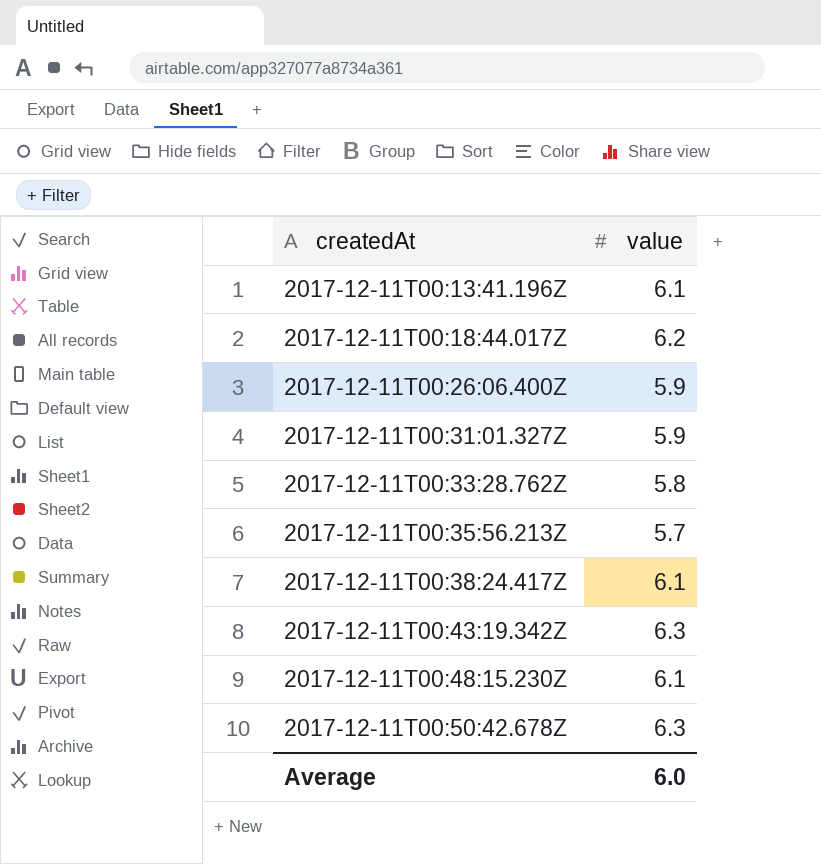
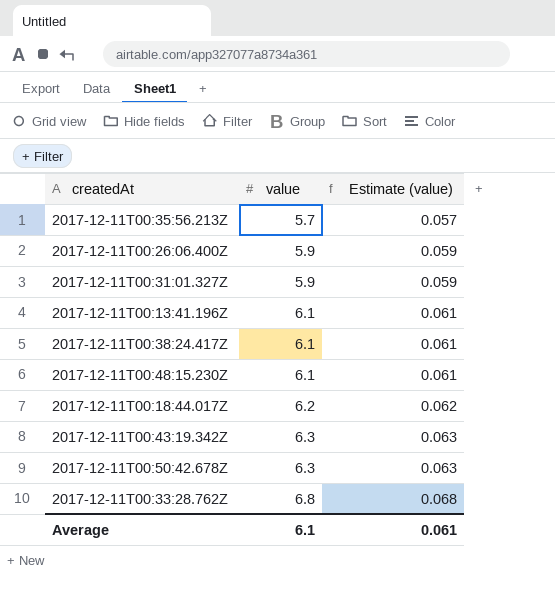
row order: createdAt ascending -> value ascending
column Estimate (value) | formula: none -> [value] * 0.01
2017-12-11T00:33:28.762Z | value: 5.8 -> 6.8
Average | value: 6.0 -> 6.1

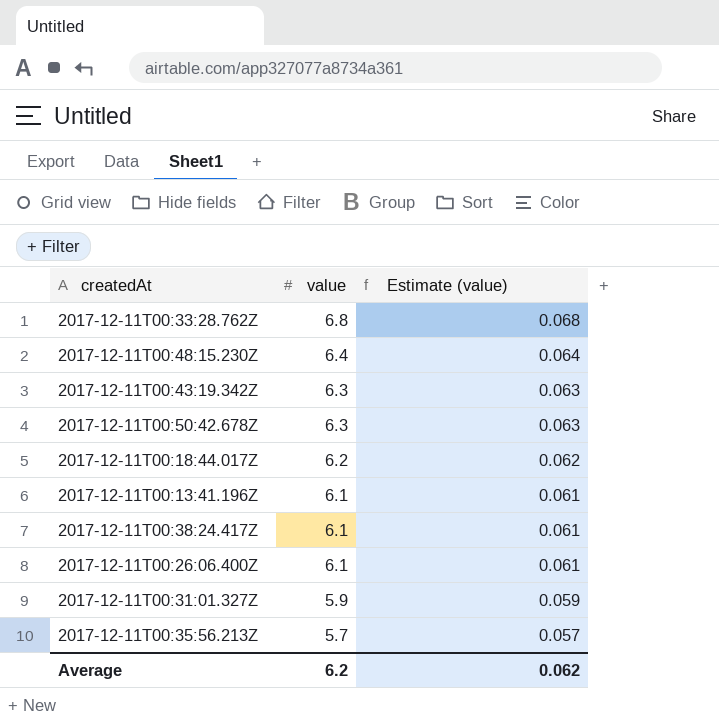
row order: value ascending -> value descending
2017-12-11T00:48:15.230Z | value: 6.1 -> 6.4
2017-12-11T00:48:15.230Z | Estimate (value): 0.061 -> 0.064
2017-12-11T00:26:06.400Z | value: 5.9 -> 6.1
2017-12-11T00:26:06.400Z | Estimate (value): 0.059 -> 0.061
Average | value: 6.1 -> 6.2
Average | Estimate (value): 0.061 -> 0.062

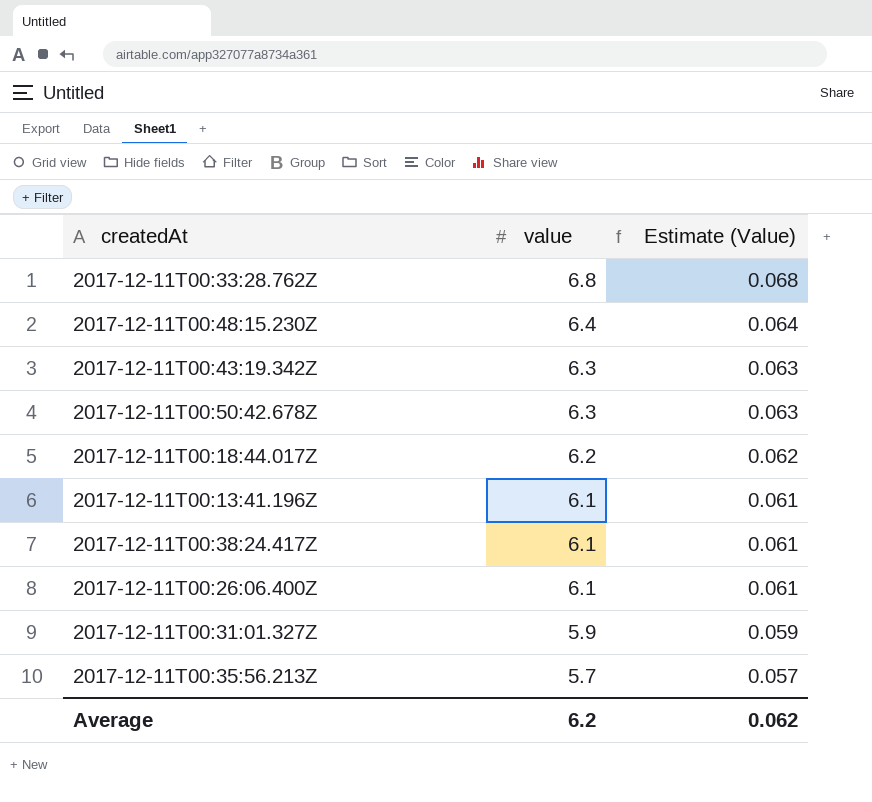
column name: Estimate (value) -> Estimate (Value)

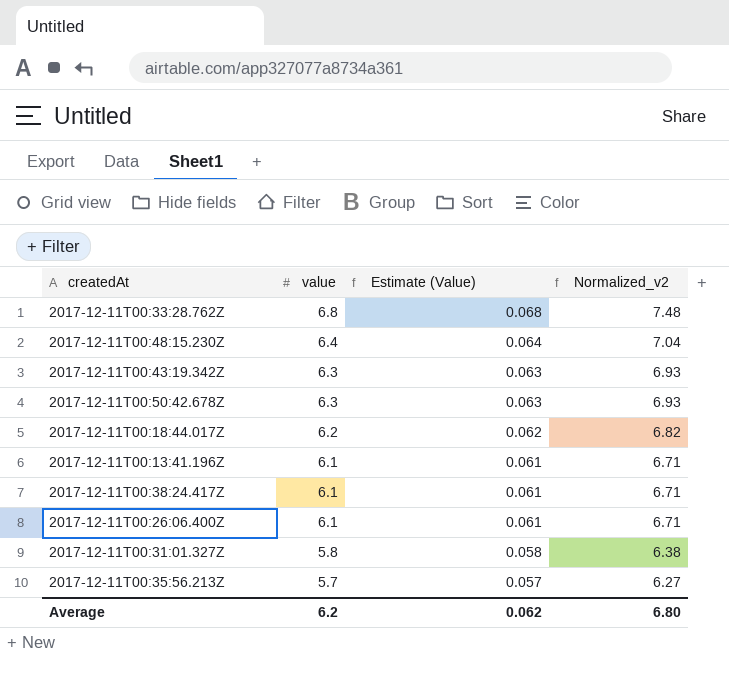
column Normalized_v2 | formula: none -> [value] * 1.1
2017-12-11T00:31:01.327Z | value: 5.9 -> 5.8
2017-12-11T00:31:01.327Z | Estimate (Value): 0.059 -> 0.058

